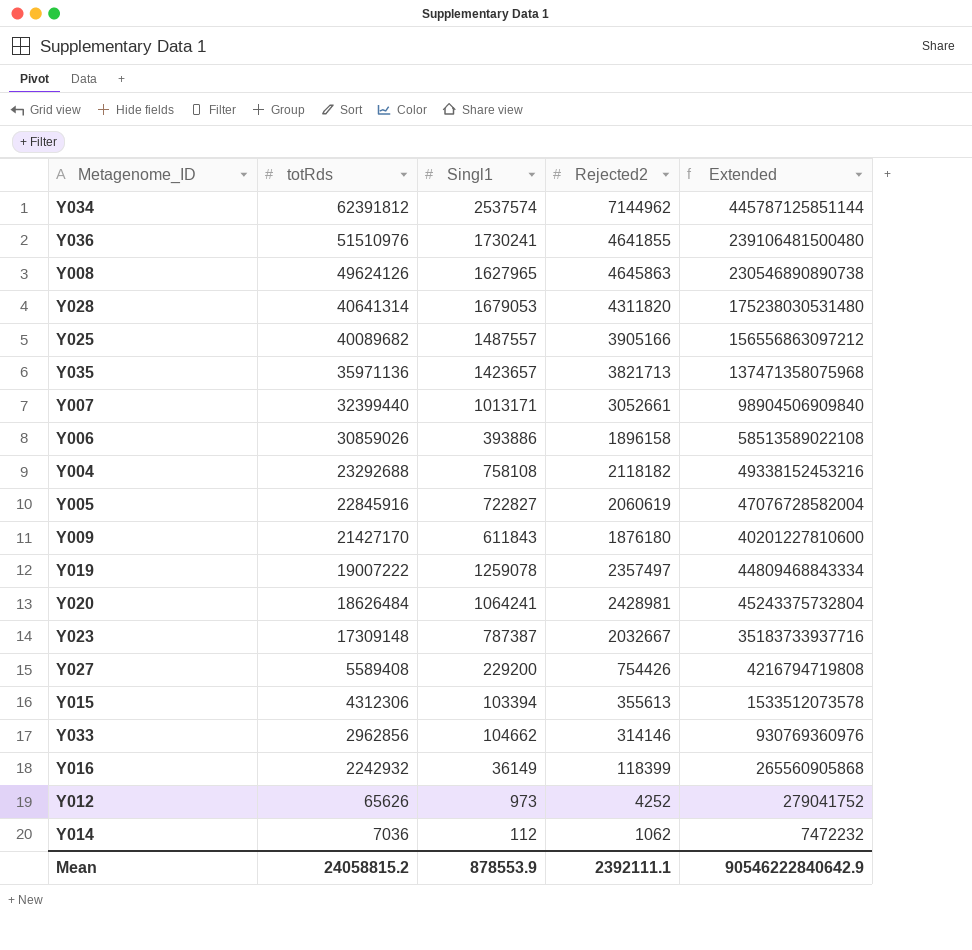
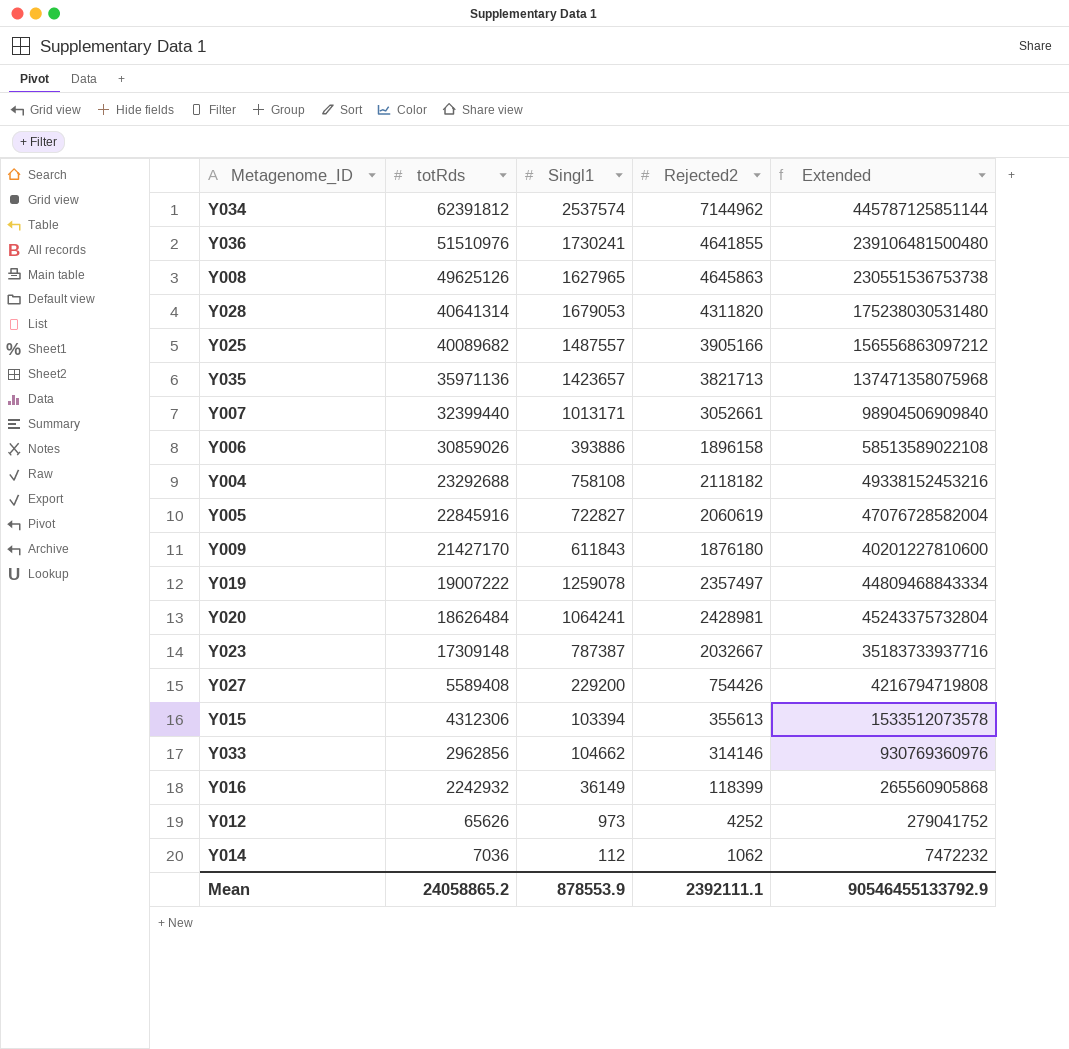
Y008 | totRds: 49624126 -> 49625126
Y008 | Extended: 230546890890738 -> 230551536753738
Mean | totRds: 24058815.2 -> 24058865.2
Mean | Extended: 90546222840642.9 -> 90546455133792.9

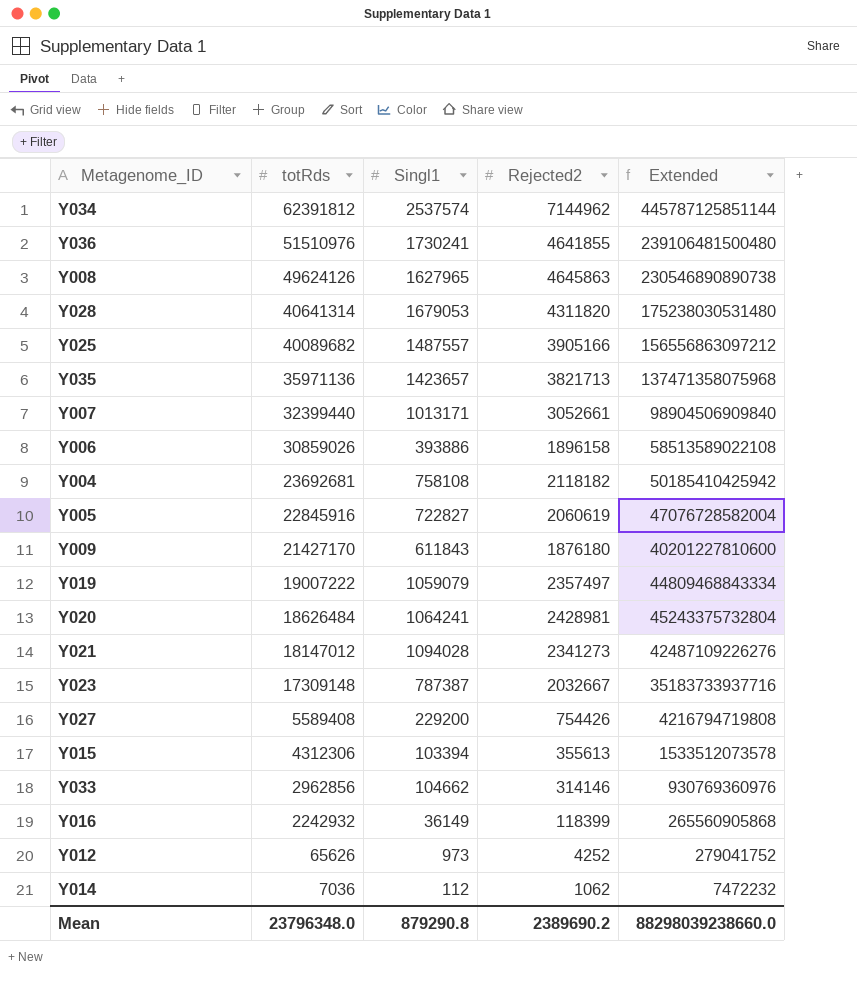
Y008 | totRds: 49625126 -> 49624126
Y008 | Extended: 230551536753738 -> 230546890890738
Y004 | totRds: 23292688 -> 23692681
Y004 | Extended: 49338152453216 -> 50185410425942
Y019 | Singl1: 1259078 -> 1059079
row Y021: none -> 18147012 | 1094028 | 2341273 | 42487109226276
Mean | totRds: 24058865.2 -> 23796348.0
Mean | Singl1: 878553.9 -> 879290.8
Mean | Rejected2: 2392111.1 -> 2389690.2
Mean | Extended: 90546455133792.9 -> 88298039238660.0

